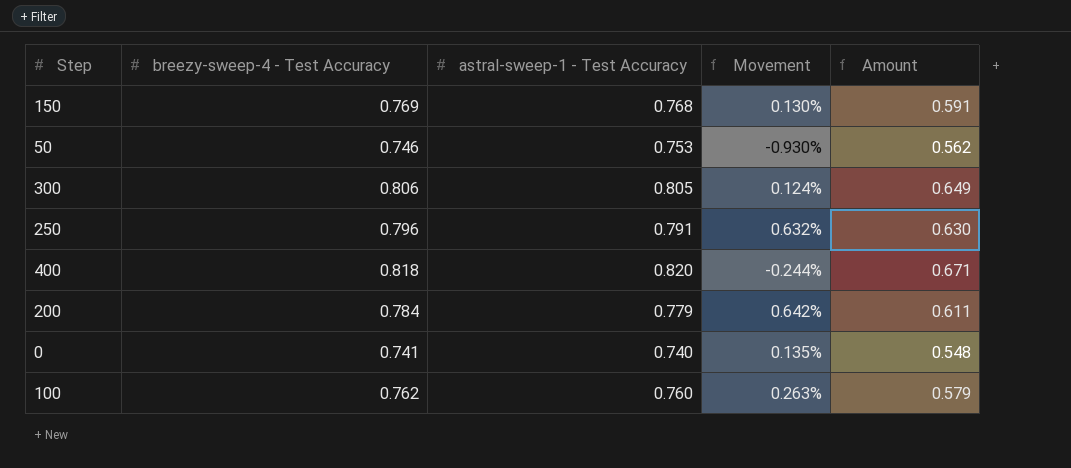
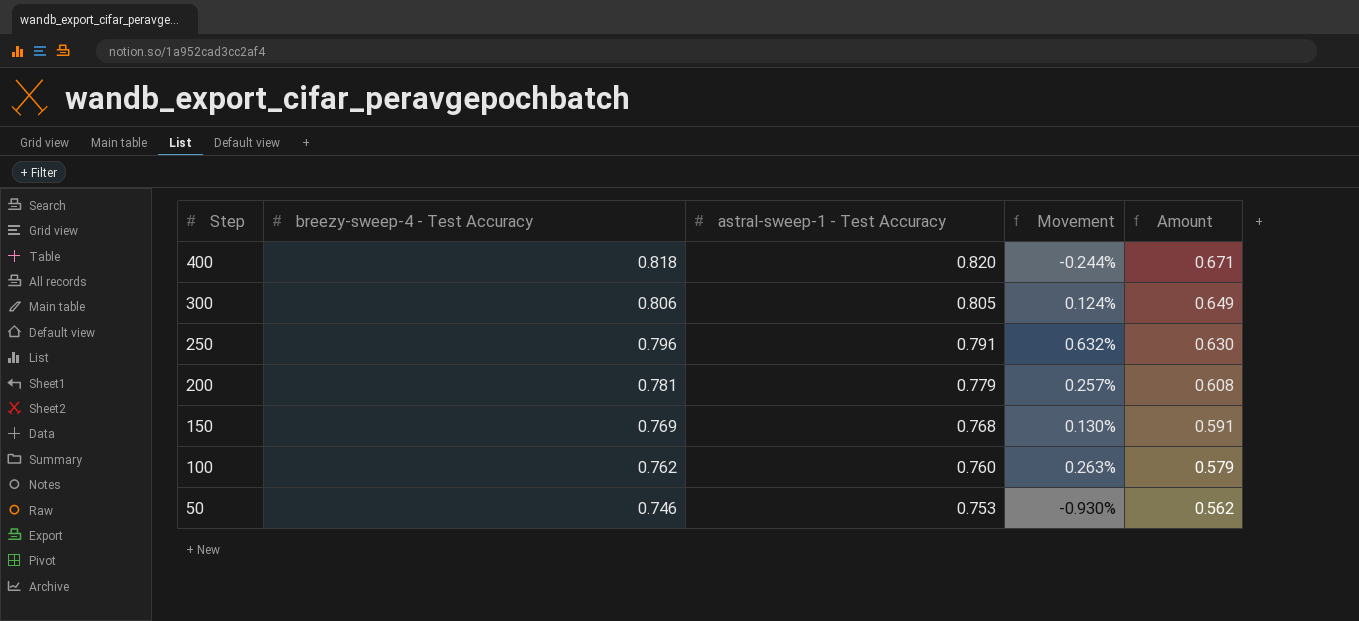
row order: none -> Step descending
row 0: 0.741 | 0.740 | 0.135% | 0.548 -> none
200 | breezy-sweep-4 - Test Accuracy: 0.784 -> 0.781
200 | Movement: 0.642% -> 0.257%
200 | Amount: 0.611 -> 0.608

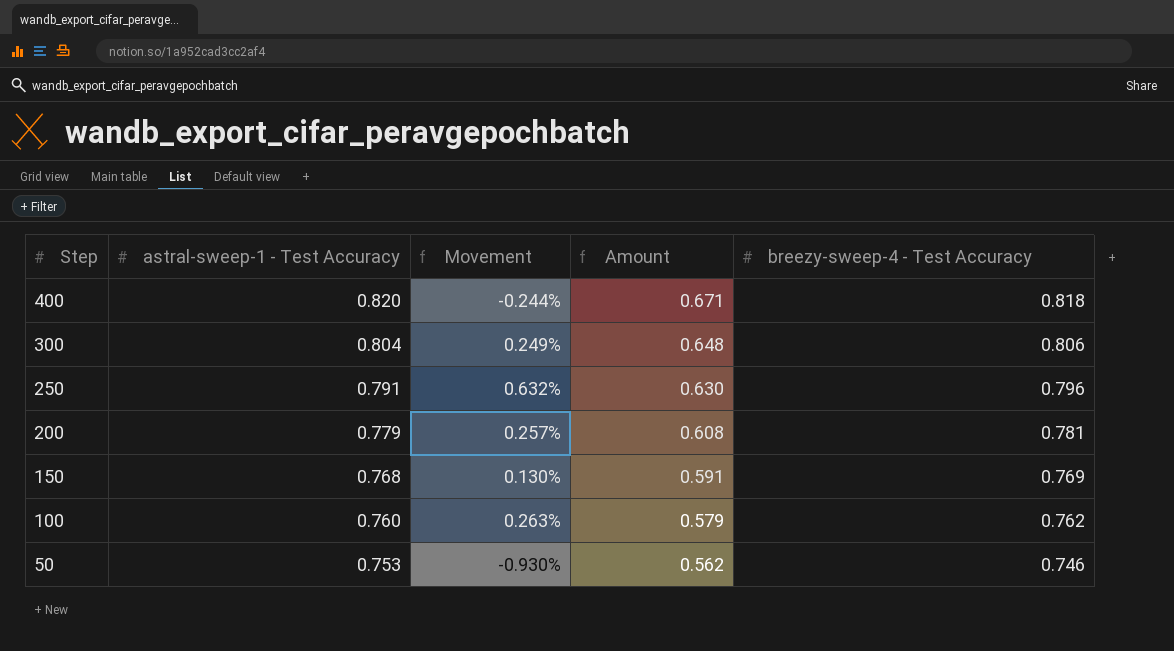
column breezy-sweep-4 - Test Accuracy | position: 2 -> 5
300 | astral-sweep-1 - Test Accuracy: 0.805 -> 0.804
300 | Movement: 0.124% -> 0.249%
300 | Amount: 0.649 -> 0.648

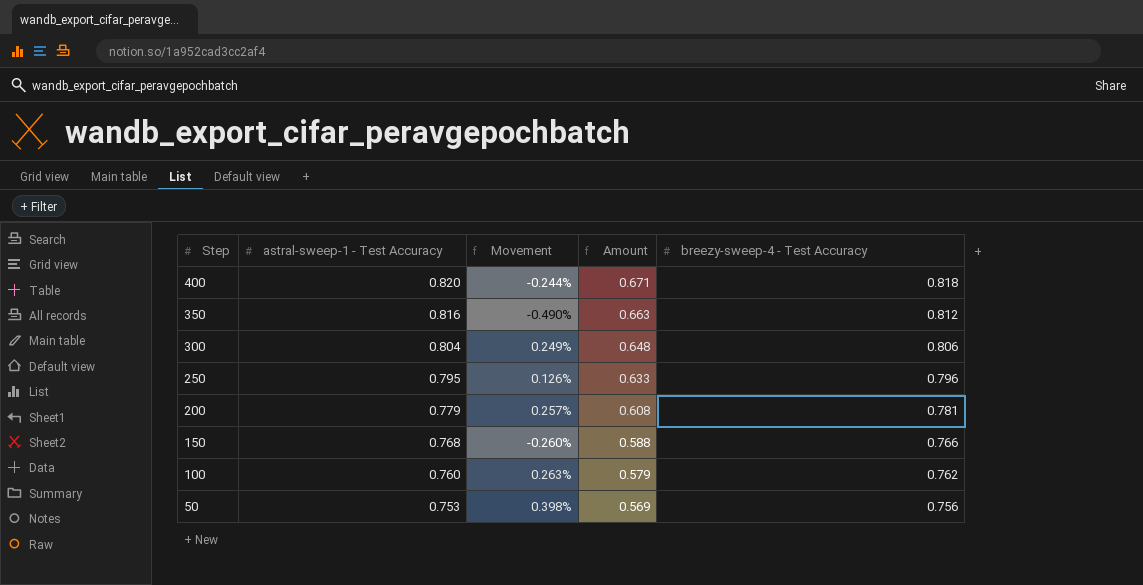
row 350: none -> 0.816 | -0.490% | 0.663 | 0.812
250 | astral-sweep-1 - Test Accuracy: 0.791 -> 0.795
250 | Movement: 0.632% -> 0.126%
250 | Amount: 0.630 -> 0.633
150 | Movement: 0.130% -> -0.260%
150 | Amount: 0.591 -> 0.588
150 | breezy-sweep-4 - Test Accuracy: 0.769 -> 0.766
50 | Movement: -0.930% -> 0.398%
50 | Amount: 0.562 -> 0.569
50 | breezy-sweep-4 - Test Accuracy: 0.746 -> 0.756

